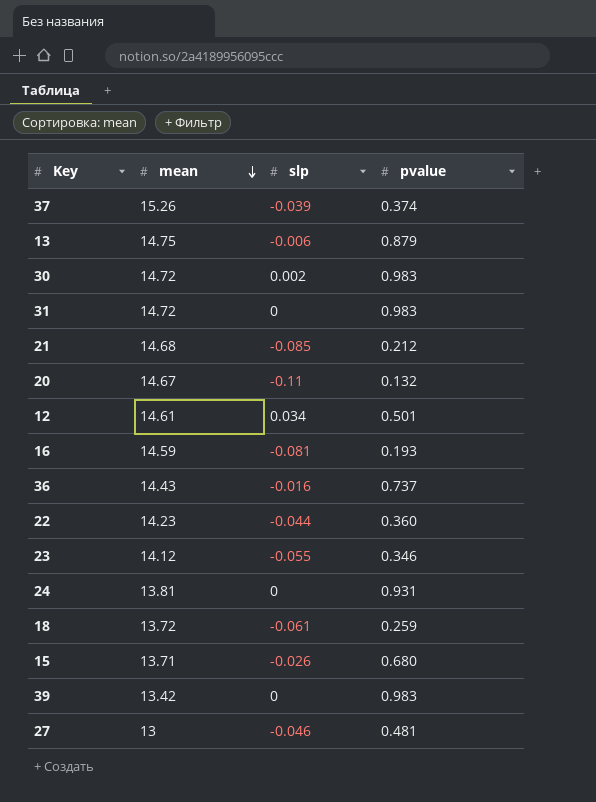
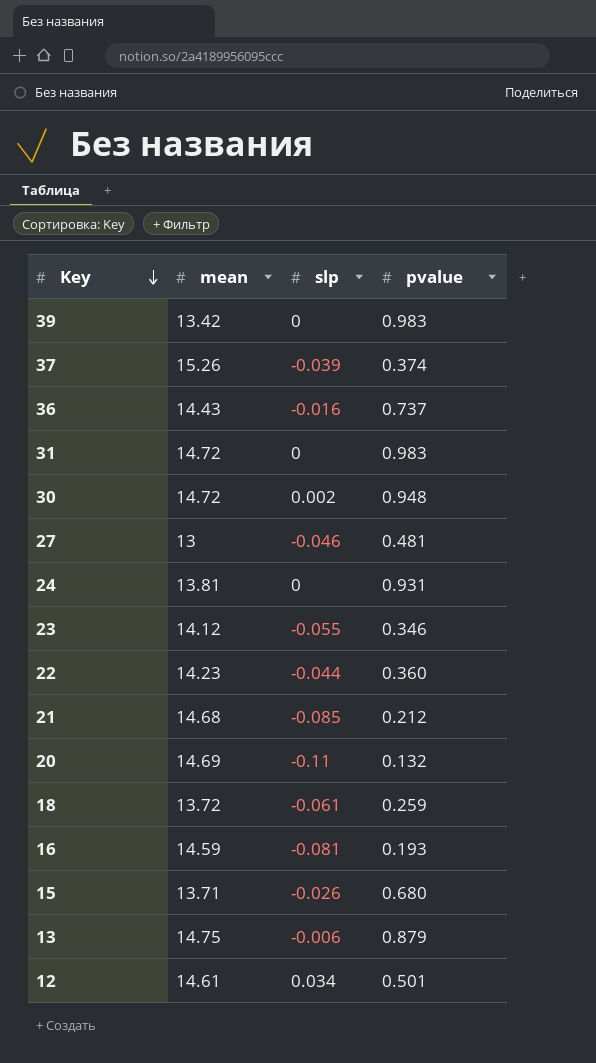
row order: mean descending -> Key descending
30 | pvalue: 0.983 -> 0.948
20 | mean: 14.67 -> 14.69

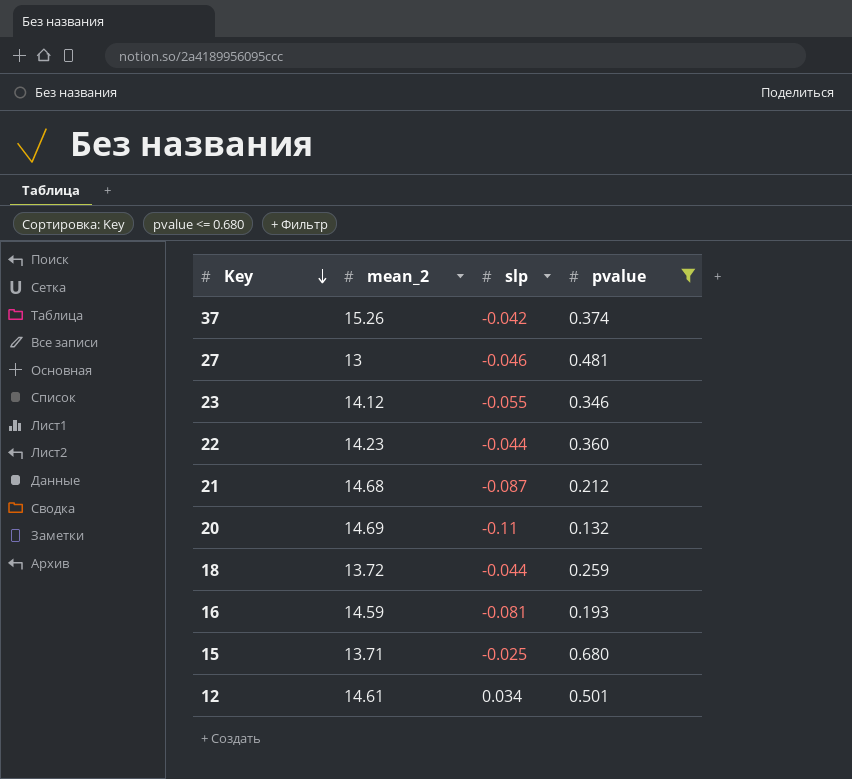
filter: none -> pvalue <= 0.680
column name: mean -> mean_2
37 | slp: -0.039 -> -0.042
21 | slp: -0.085 -> -0.087
18 | slp: -0.061 -> -0.044
15 | slp: -0.026 -> -0.025

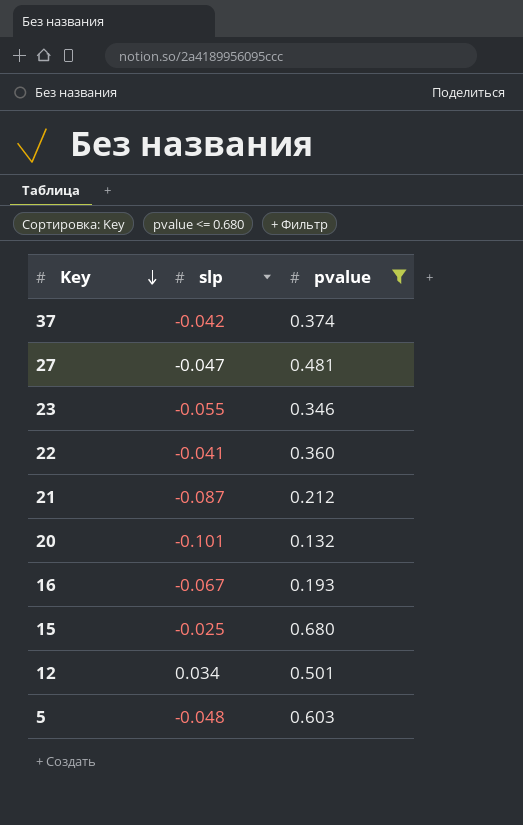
column mean_2 | position: 2 -> none
row 18: 13.72 | -0.044 | 0.259 -> none
27 | slp: -0.046 -> -0.047
22 | slp: -0.044 -> -0.041
20 | slp: -0.11 -> -0.101
16 | slp: -0.081 -> -0.067
row 5: none -> -0.048 | 0.603

